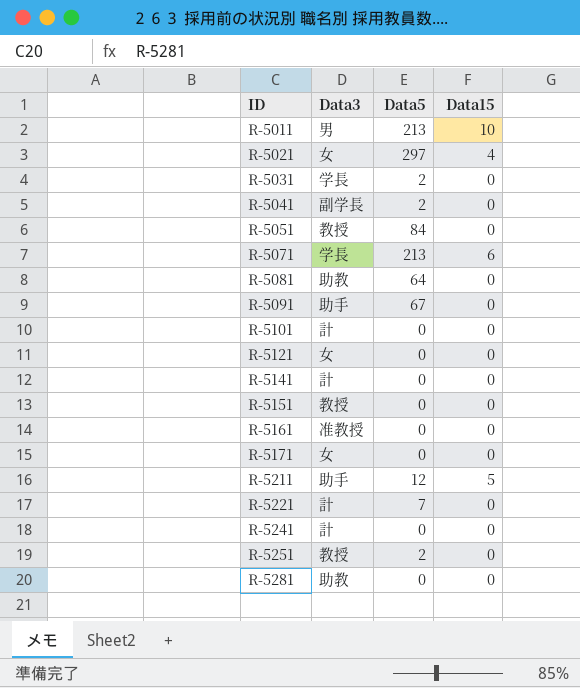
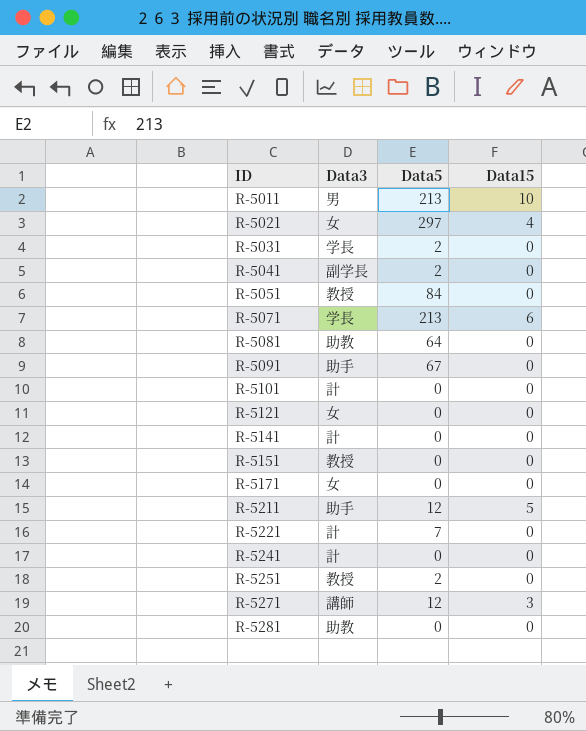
row R-5161: 准教授 | 0 | 0 -> none
row R-5271: none -> 講師 | 12 | 3

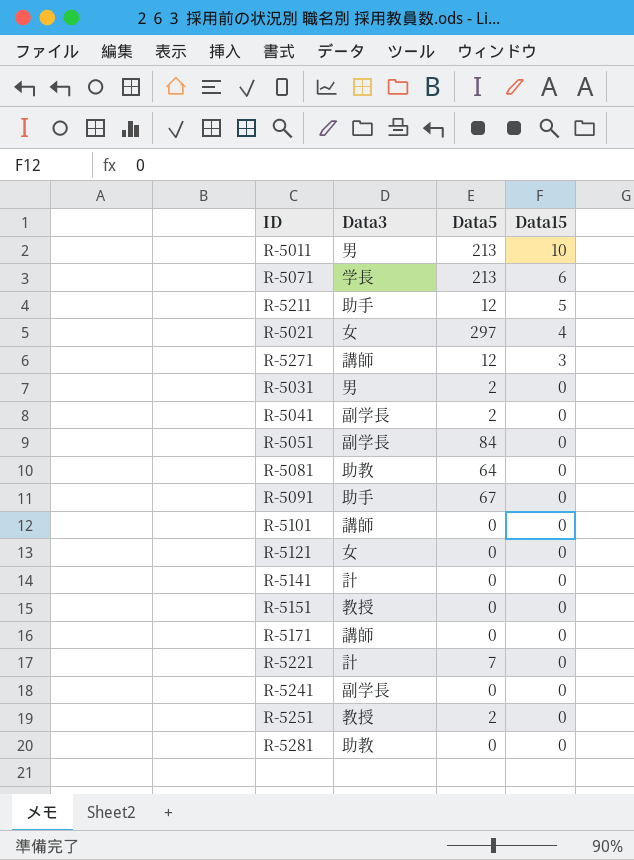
row order: ID ascending -> Data15 descending
R-5031 | Data3: 学長 -> 男
R-5051 | Data3: 教授 -> 副学長
R-5101 | Data3: 計 -> 講師
R-5171 | Data3: 女 -> 講師
R-5241 | Data3: 計 -> 副学長

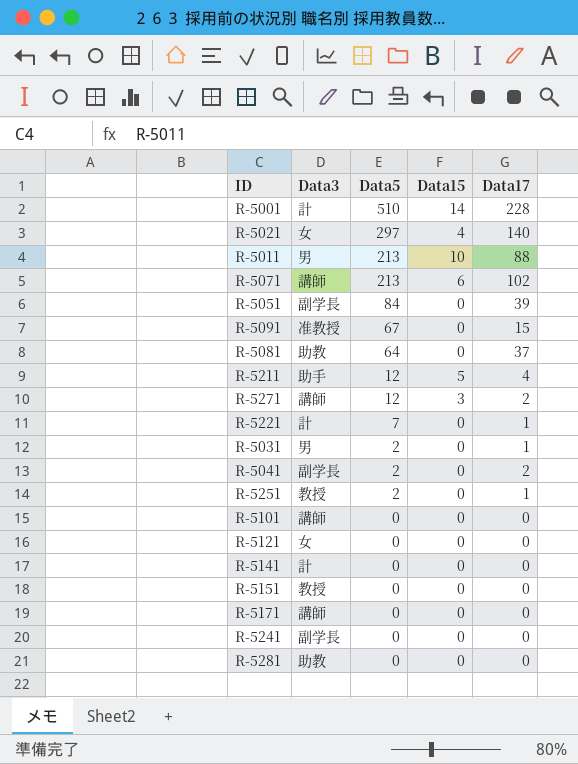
row order: Data15 descending -> Data5 descending
column Data17 | position: none -> 5
row R-5001: none -> 計 | 510 | 14 | 228
R-5071 | Data3: 学長 -> 講師
R-5091 | Data3: 助手 -> 准教授

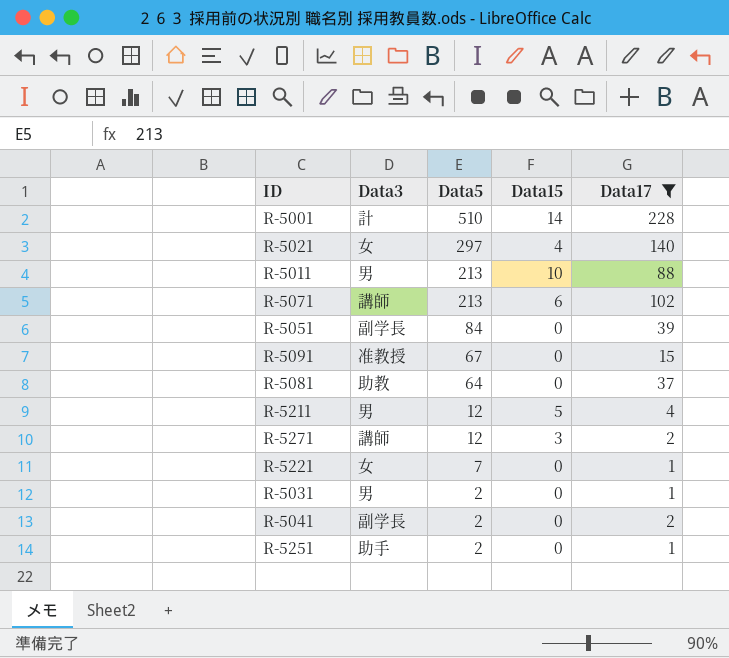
filter: none -> Data17 != 0
R-5211 | Data3: 助手 -> 男
R-5221 | Data3: 計 -> 女
R-5251 | Data3: 教授 -> 助手

